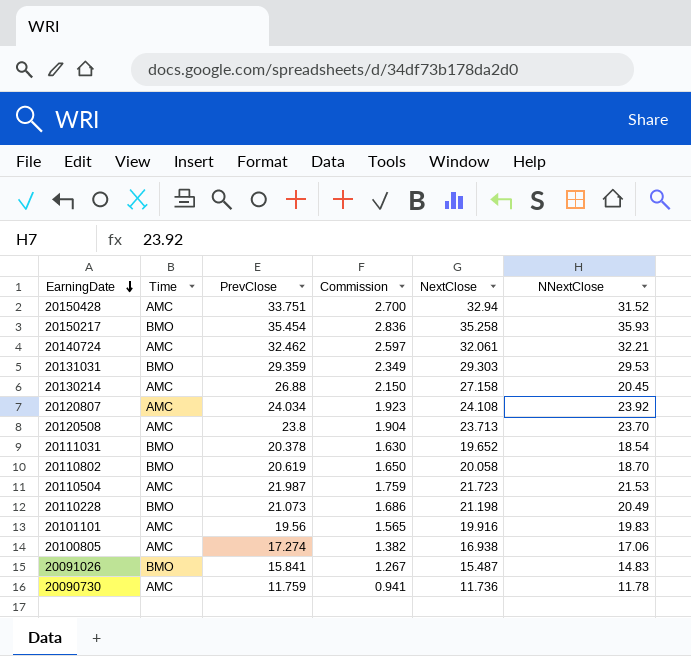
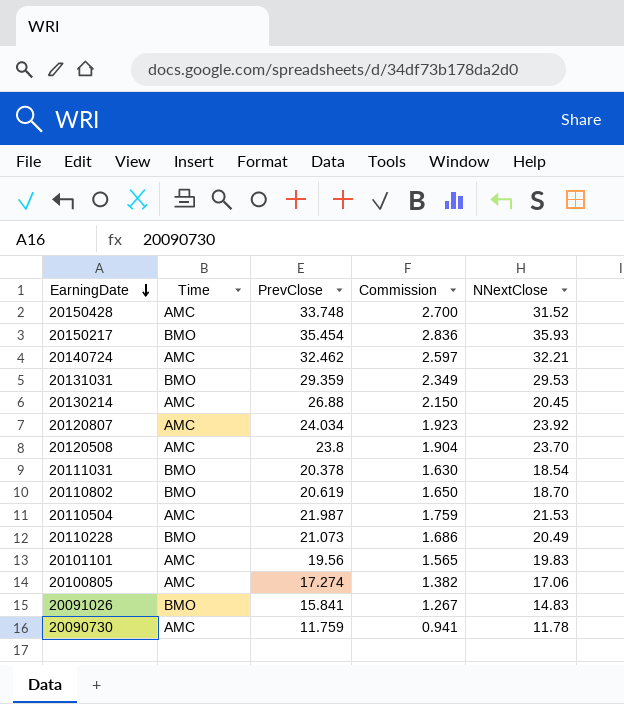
column NextClose | position: 5 -> none
20150428 | PrevClose: 33.751 -> 33.748

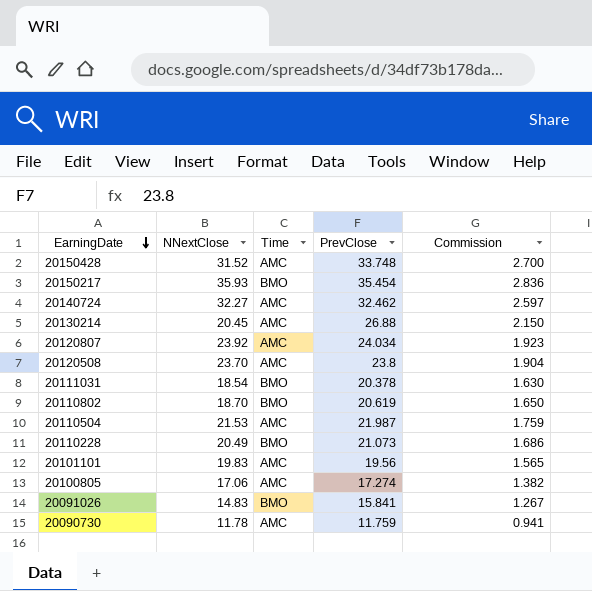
column NNextClose | position: 5 -> 2
row 20131031: BMO | 29.359 | 2.349 | 29.53 -> none
20140724 | NNextClose: 32.21 -> 32.27

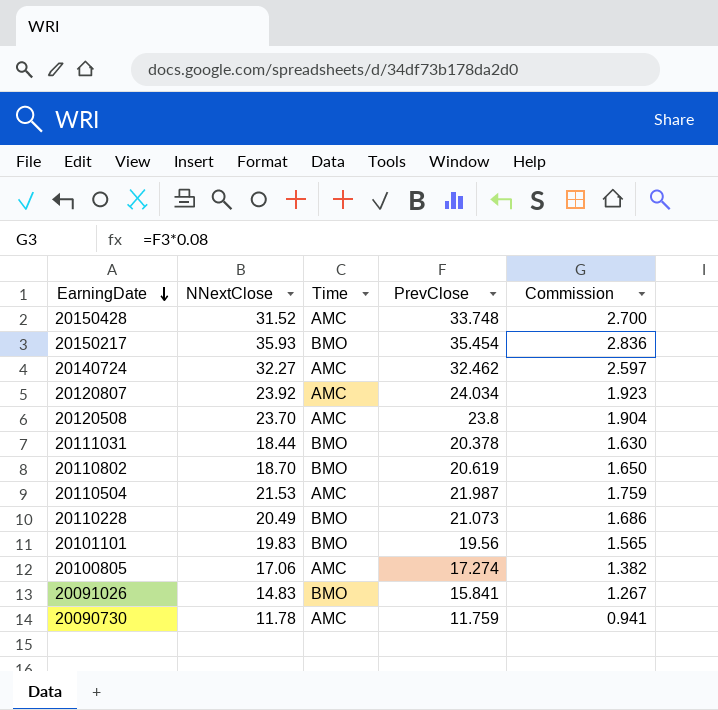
row 20130214: 20.45 | AMC | 26.88 | 2.150 -> none
20111031 | NNextClose: 18.54 -> 18.44
20101101 | Time: AMC -> BMO

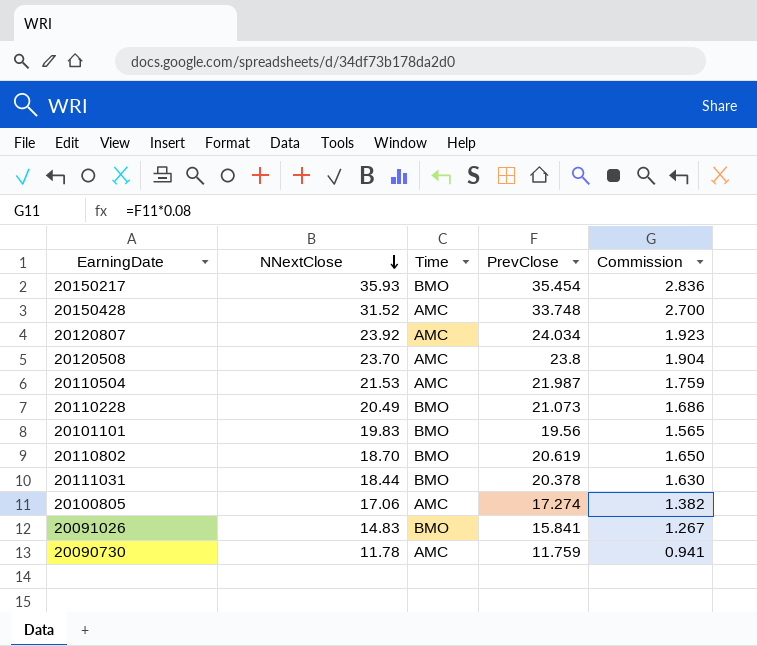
row order: EarningDate descending -> NNextClose descending
row 20140724: 32.27 | AMC | 32.462 | 2.597 -> none

